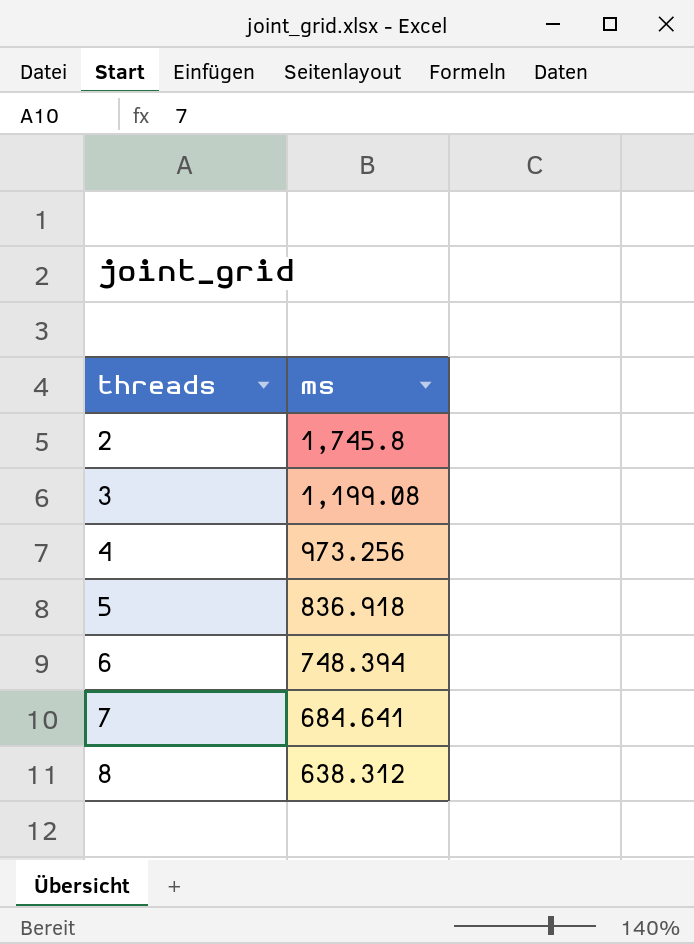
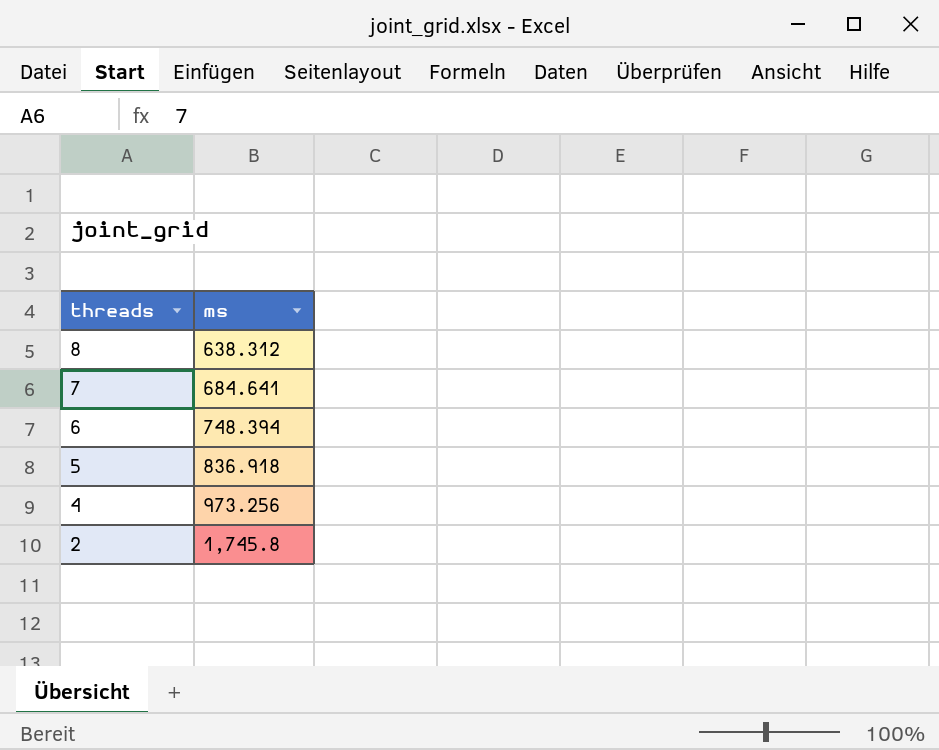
row order: threads ascending -> threads descending
row 3: 1,199.08 -> none

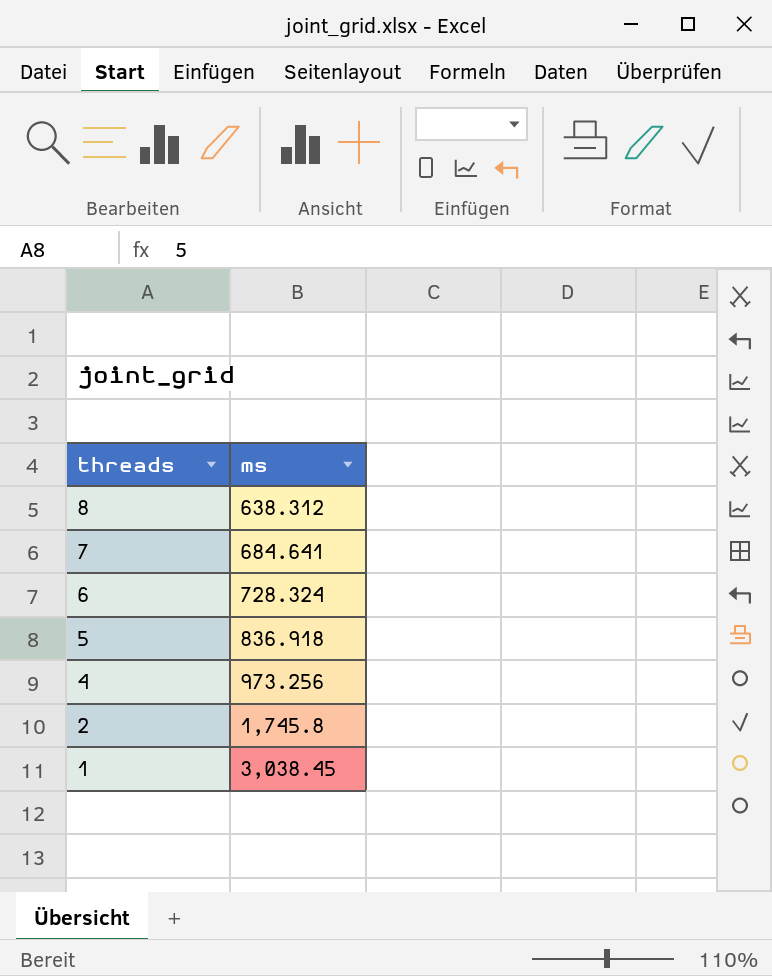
6 | ms: 748.394 -> 728.324
row 1: none -> 3,038.45

